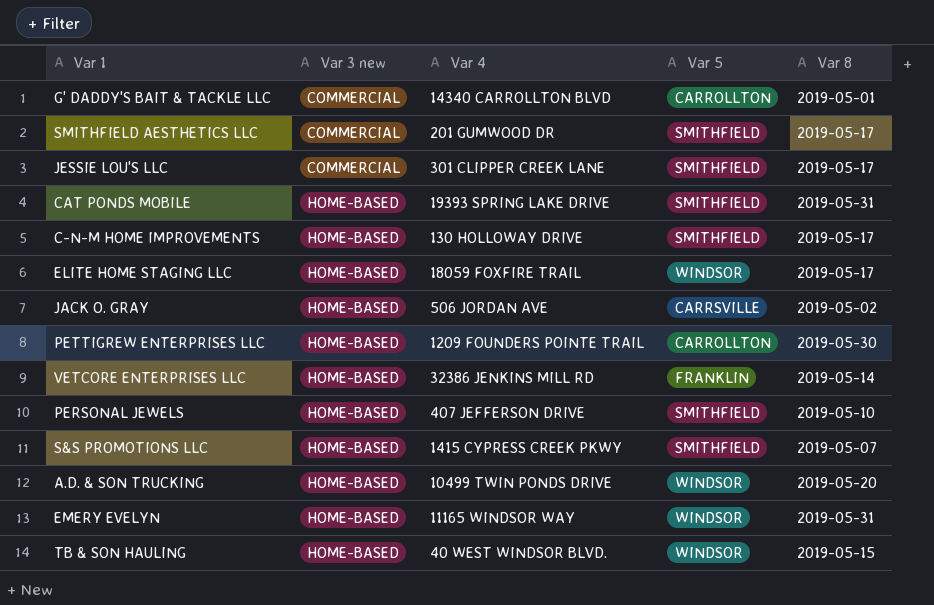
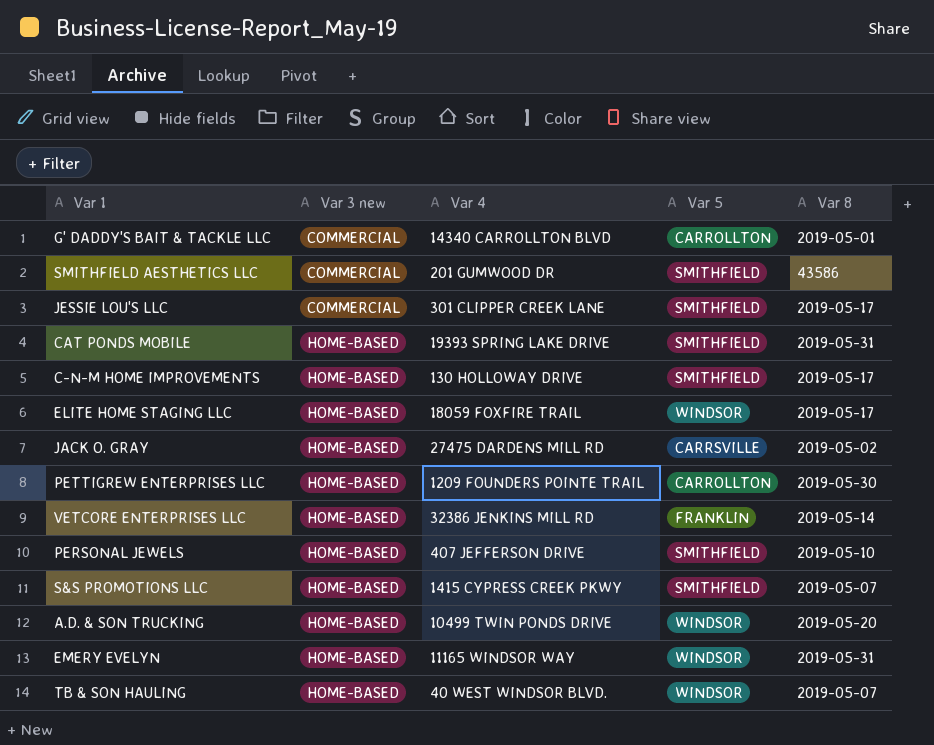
SMITHFIELD AESTHETICS LLC | Var 8: 2019-05-17 -> 43586
JACK O. GRAY | Var 4: 506 JORDAN AVE -> 27475 DARDENS MILL RD
TB & SON HAULING | Var 8: 2019-05-15 -> 2019-05-07

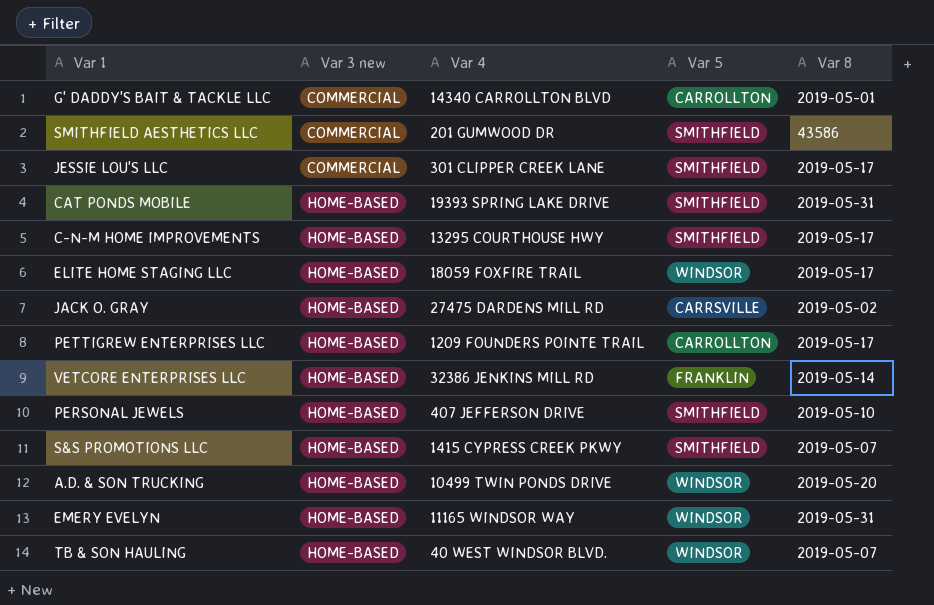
C-N-M HOME IMPROVEMENTS | Var 4: 130 HOLLOWAY DRIVE -> 13295 COURTHOUSE HWY
PETTIGREW ENTERPRISES LLC | Var 8: 2019-05-30 -> 2019-05-17

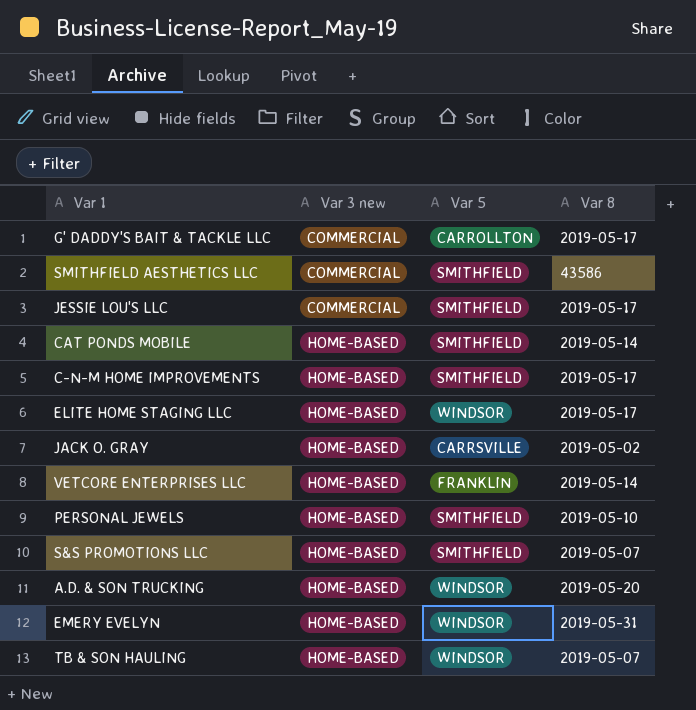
column Var 4 | position: 3 -> none
row PETTIGREW ENTERPRISES LLC: HOME-BASED | 1209 FOUNDERS POINTE TRAIL | CARROLLTON | 2019-05-17 -> none
G' DADDY'S BAIT & TACKLE LLC | Var 8: 2019-05-01 -> 2019-05-17
CAT PONDS MOBILE | Var 8: 2019-05-31 -> 2019-05-14

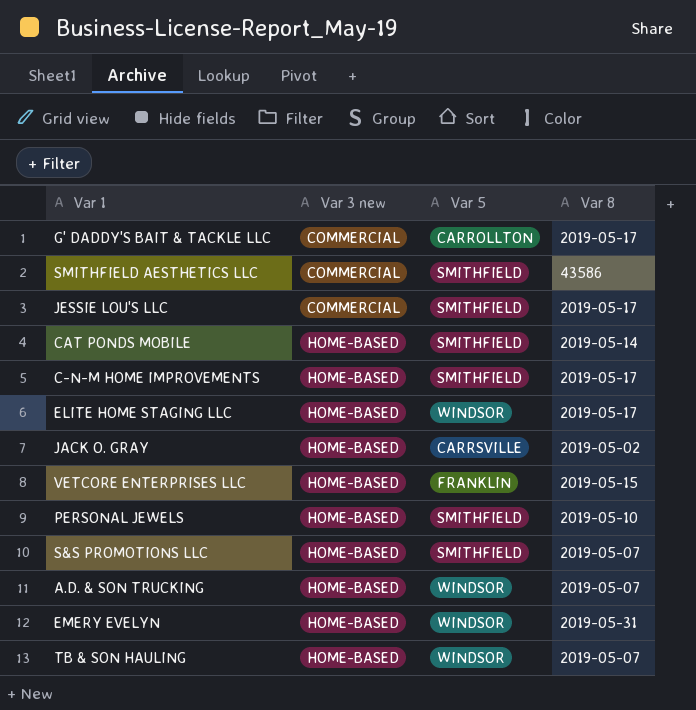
VETCORE ENTERPRISES LLC | Var 8: 2019-05-14 -> 2019-05-15
A.D. & SON TRUCKING | Var 8: 2019-05-20 -> 2019-05-07

